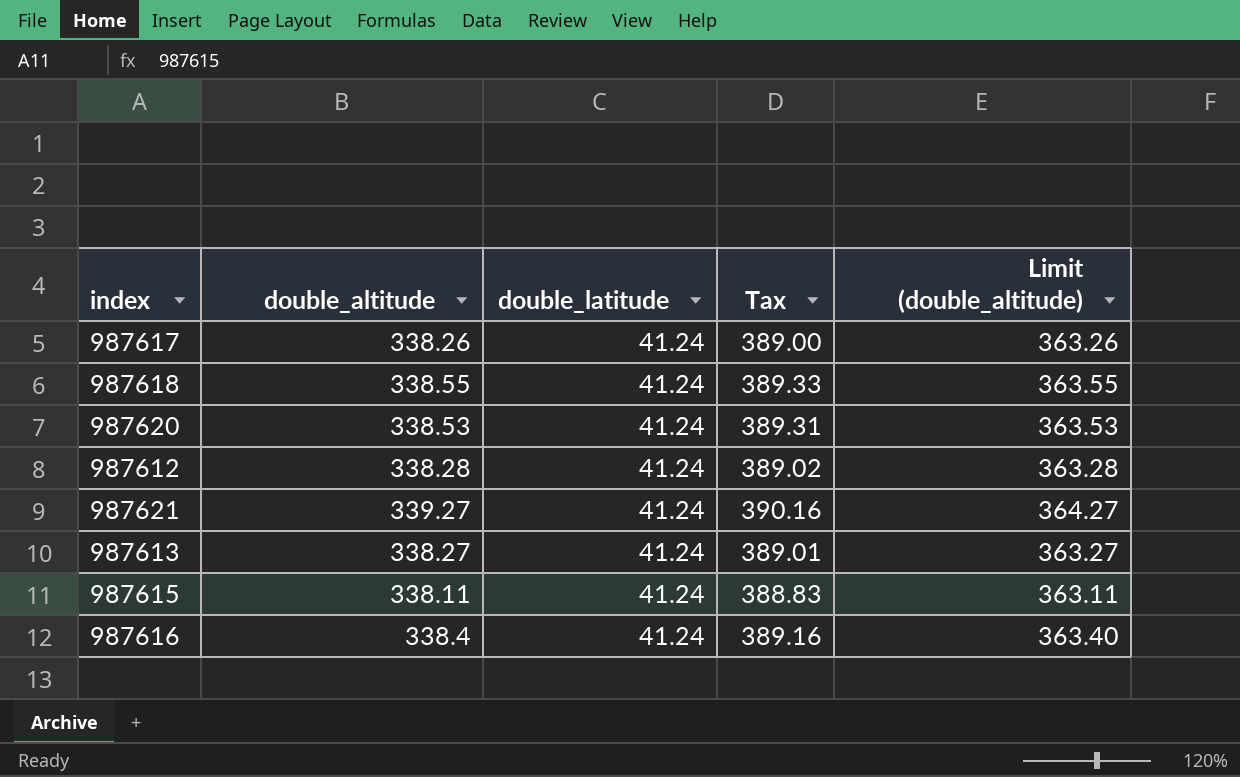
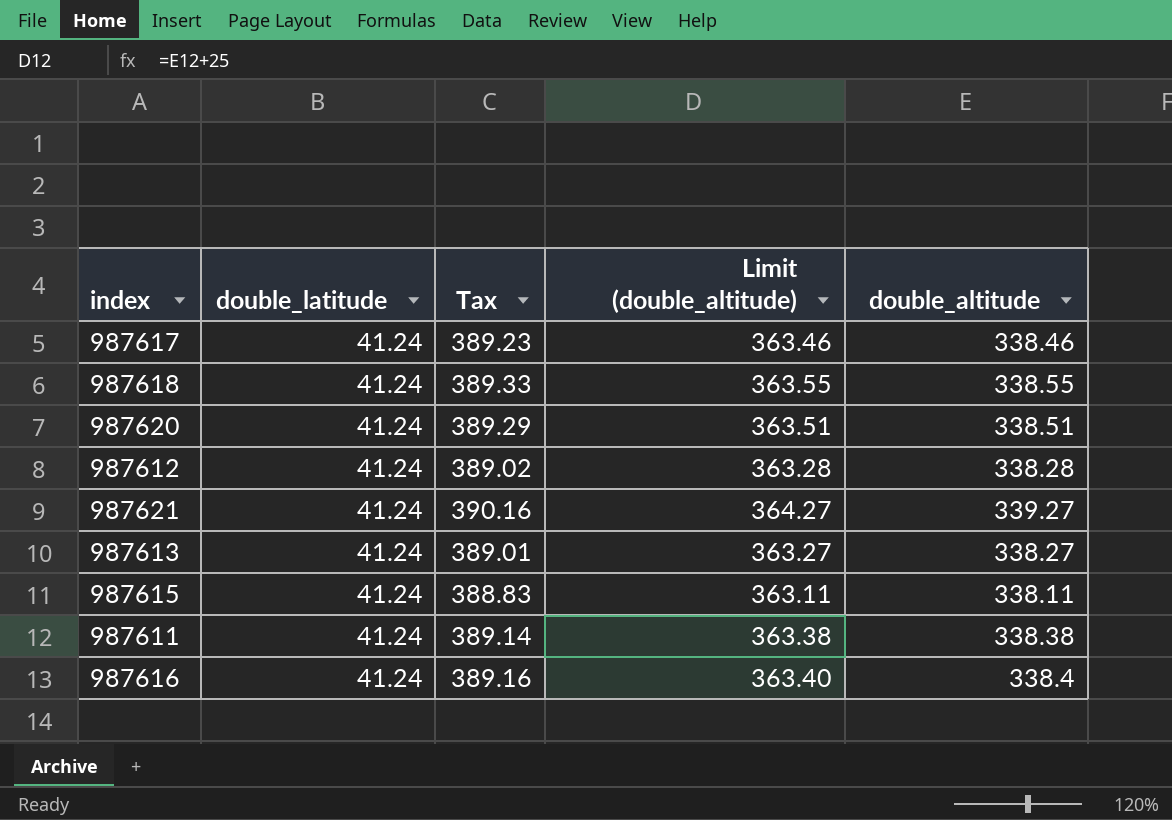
column double_altitude | position: 2 -> 5
987617 | Tax: 389.00 -> 389.23
987617 | Limit (double_altitude): 363.26 -> 363.46
987617 | double_altitude: 338.26 -> 338.46
987620 | Tax: 389.31 -> 389.29
987620 | Limit (double_altitude): 363.53 -> 363.51
987620 | double_altitude: 338.53 -> 338.51
row 987611: none -> 41.24 | 389.14 | 363.38 | 338.38

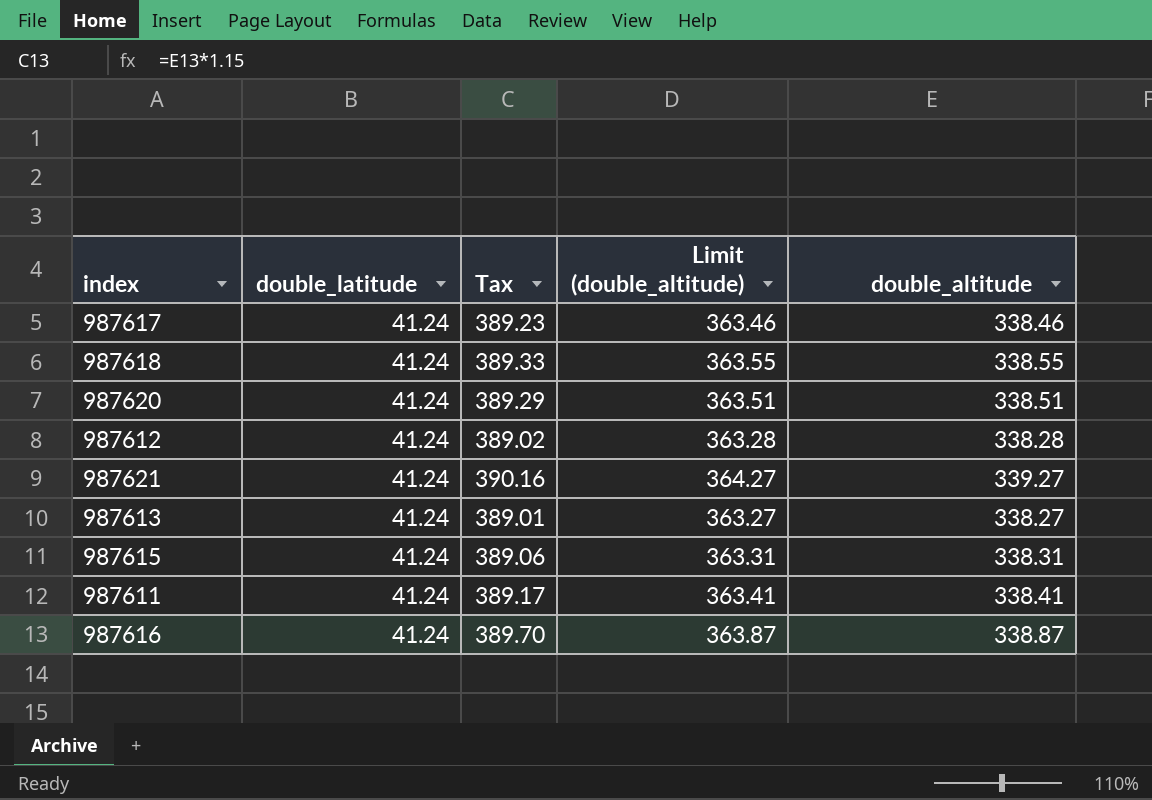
987615 | Tax: 388.83 -> 389.06
987615 | Limit (double_altitude): 363.11 -> 363.31
987615 | double_altitude: 338.11 -> 338.31
987611 | Tax: 389.14 -> 389.17
987611 | Limit (double_altitude): 363.38 -> 363.41
987611 | double_altitude: 338.38 -> 338.41
987616 | Tax: 389.16 -> 389.70
987616 | Limit (double_altitude): 363.40 -> 363.87
987616 | double_altitude: 338.4 -> 338.87

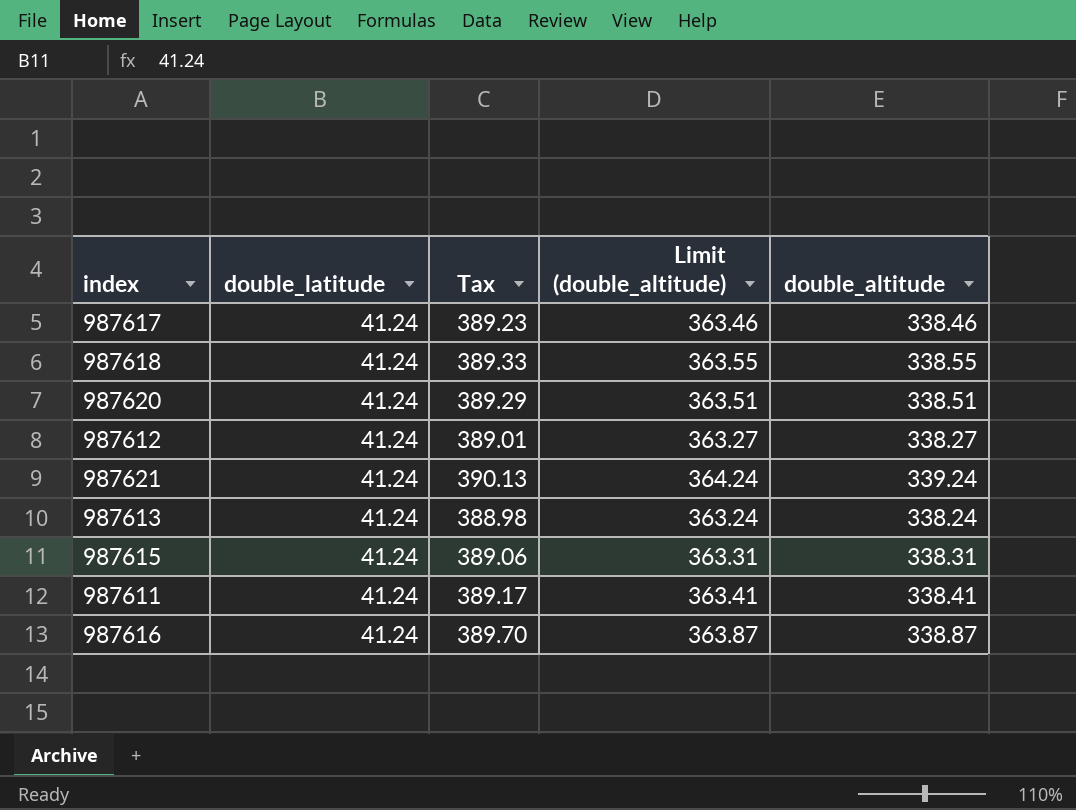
987612 | Tax: 389.02 -> 389.01
987612 | Limit (double_altitude): 363.28 -> 363.27
987612 | double_altitude: 338.28 -> 338.27
987621 | Tax: 390.16 -> 390.13
987621 | Limit (double_altitude): 364.27 -> 364.24
987621 | double_altitude: 339.27 -> 339.24
987613 | Tax: 389.01 -> 388.98
987613 | Limit (double_altitude): 363.27 -> 363.24
987613 | double_altitude: 338.27 -> 338.24

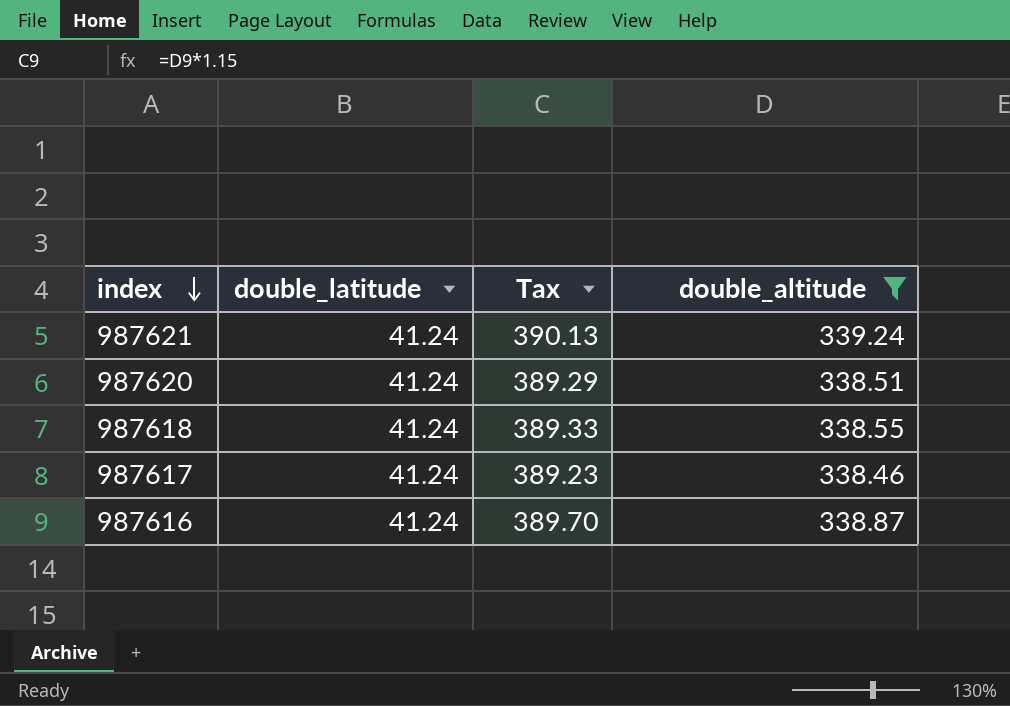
filter: none -> double_altitude >= 338.46
row order: none -> index descending
column Limit (double_altitude) | formula: [double_altitude] + 25 -> none

